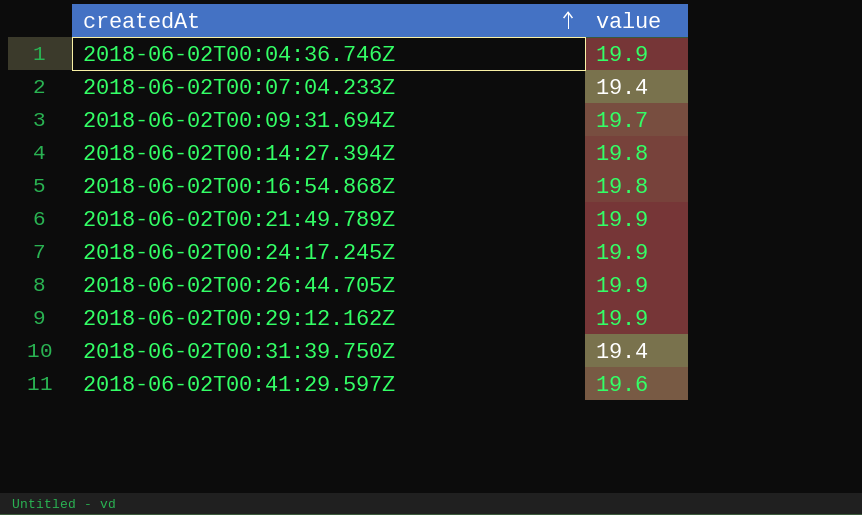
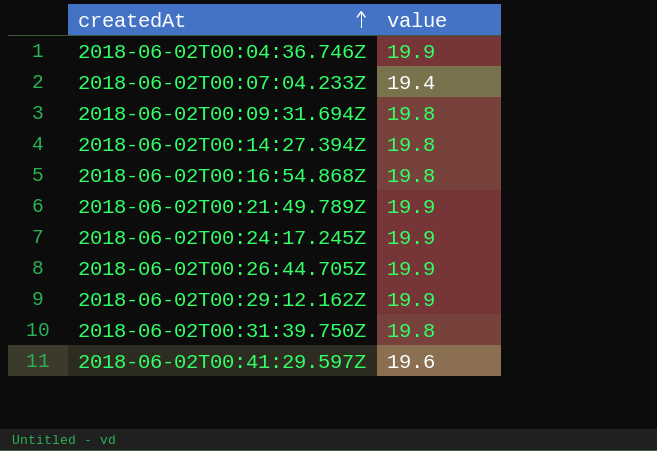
2018-06-02T00:09:31.694Z | value: 19.7 -> 19.8
2018-06-02T00:31:39.750Z | value: 19.4 -> 19.8

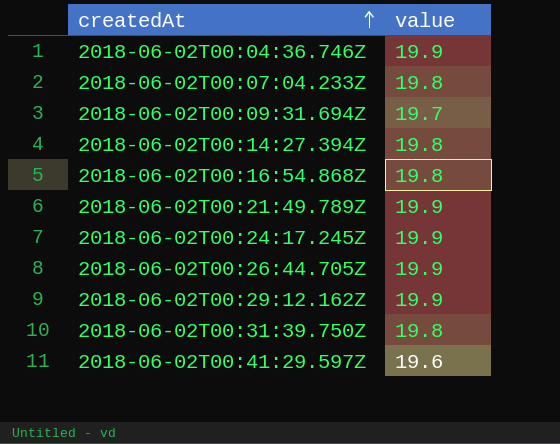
2018-06-02T00:07:04.233Z | value: 19.4 -> 19.8
2018-06-02T00:09:31.694Z | value: 19.8 -> 19.7

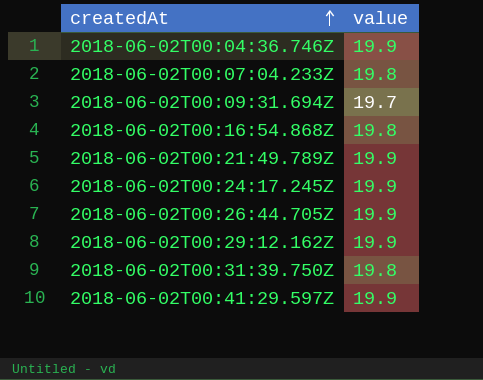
row 2018-06-02T00:14:27.394Z: 19.8 -> none
2018-06-02T00:41:29.597Z | value: 19.6 -> 19.9

